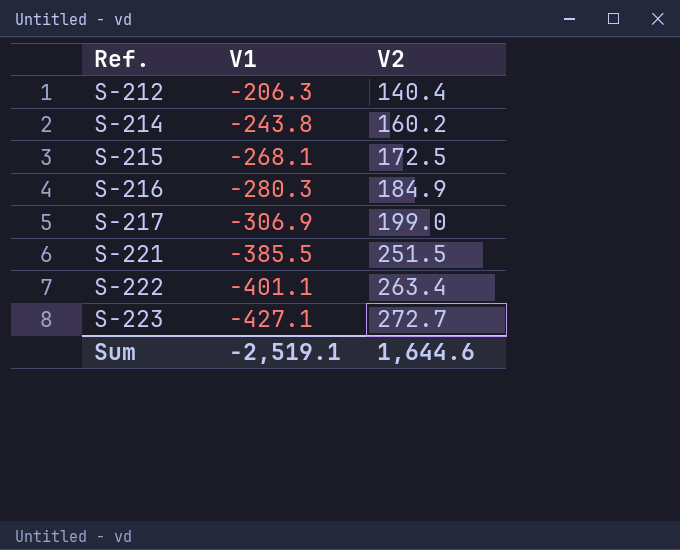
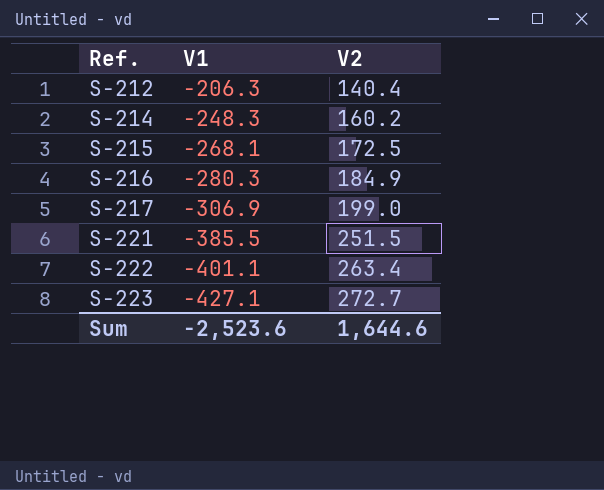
S-214 | V1: -243.8 -> -248.3
Sum | V1: -2,519.1 -> -2,523.6

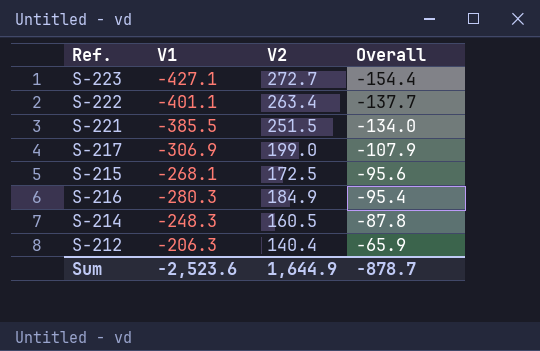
row order: Ref. ascending -> Overall ascending
column Overall | formula: none -> [V1] + [V2]
S-214 | V2: 160.2 -> 160.5
Sum | V2: 1,644.6 -> 1,644.9

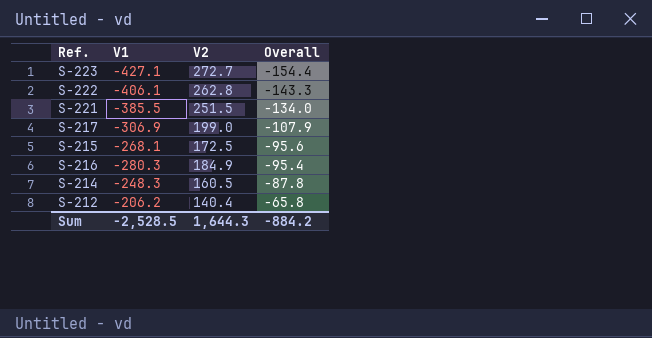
S-222 | V1: -401.1 -> -406.1
S-222 | V2: 263.4 -> 262.8
S-222 | Overall: -137.7 -> -143.3
S-212 | V1: -206.3 -> -206.2
S-212 | Overall: -65.9 -> -65.8
Sum | V1: -2,523.6 -> -2,528.5
Sum | V2: 1,644.9 -> 1,644.3
Sum | Overall: -878.7 -> -884.2

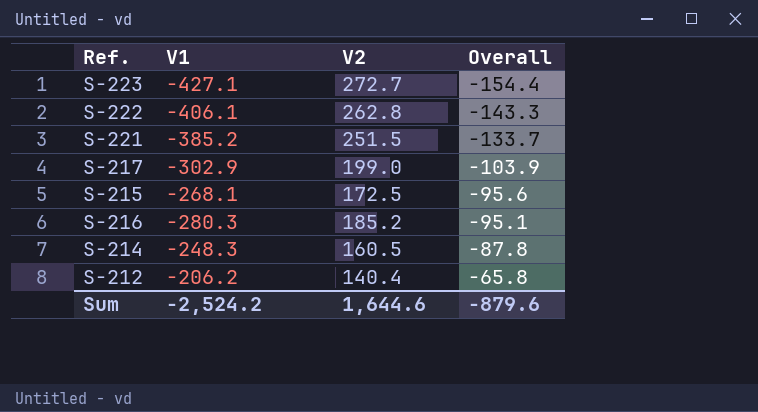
S-221 | V1: -385.5 -> -385.2
S-221 | Overall: -134.0 -> -133.7
S-217 | V1: -306.9 -> -302.9
S-217 | Overall: -107.9 -> -103.9
S-216 | V2: 184.9 -> 185.2
S-216 | Overall: -95.4 -> -95.1
Sum | V1: -2,528.5 -> -2,524.2
Sum | V2: 1,644.3 -> 1,644.6
Sum | Overall: -884.2 -> -879.6

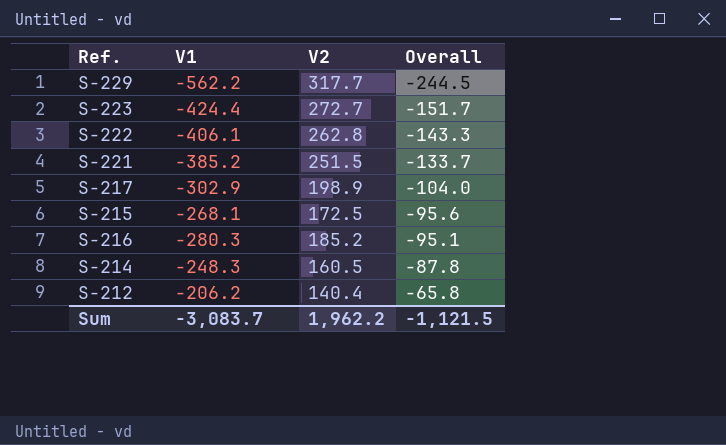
row S-229: none -> -562.2 | 317.7 | -244.5
S-223 | V1: -427.1 -> -424.4
S-223 | Overall: -154.4 -> -151.7
S-217 | V2: 199.0 -> 198.9
S-217 | Overall: -103.9 -> -104.0
Sum | V1: -2,524.2 -> -3,083.7
Sum | V2: 1,644.6 -> 1,962.2
Sum | Overall: -879.6 -> -1,121.5

